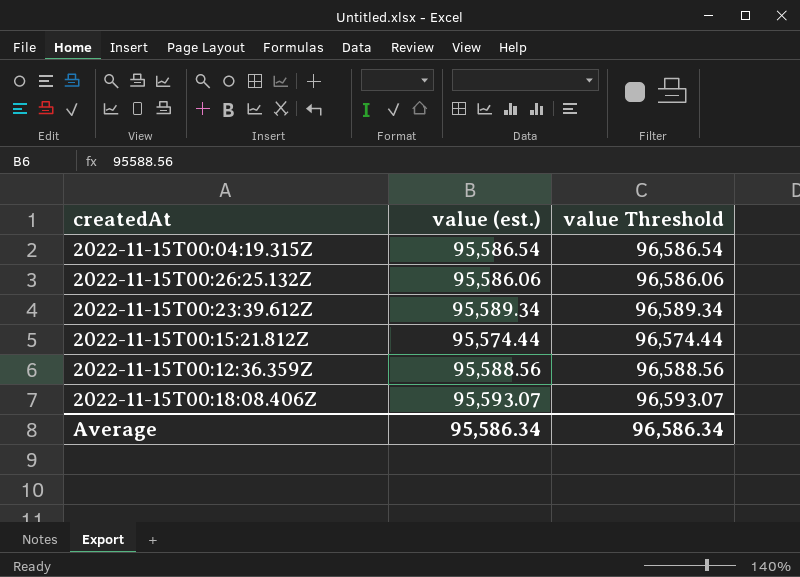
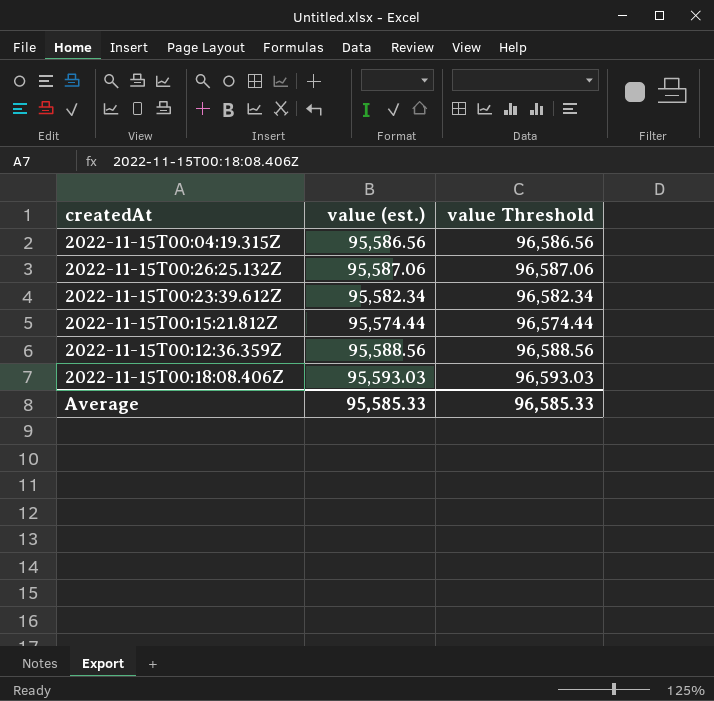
2022-11-15T00:04:19.315Z | value (est.): 95,586.54 -> 95,586.56
2022-11-15T00:04:19.315Z | value Threshold: 96,586.54 -> 96,586.56
2022-11-15T00:26:25.132Z | value (est.): 95,586.06 -> 95,587.06
2022-11-15T00:26:25.132Z | value Threshold: 96,586.06 -> 96,587.06
2022-11-15T00:23:39.612Z | value (est.): 95,589.34 -> 95,582.34
2022-11-15T00:23:39.612Z | value Threshold: 96,589.34 -> 96,582.34
2022-11-15T00:18:08.406Z | value (est.): 95,593.07 -> 95,593.03
2022-11-15T00:18:08.406Z | value Threshold: 96,593.07 -> 96,593.03
Average | value (est.): 95,586.34 -> 95,585.33
Average | value Threshold: 96,586.34 -> 96,585.33

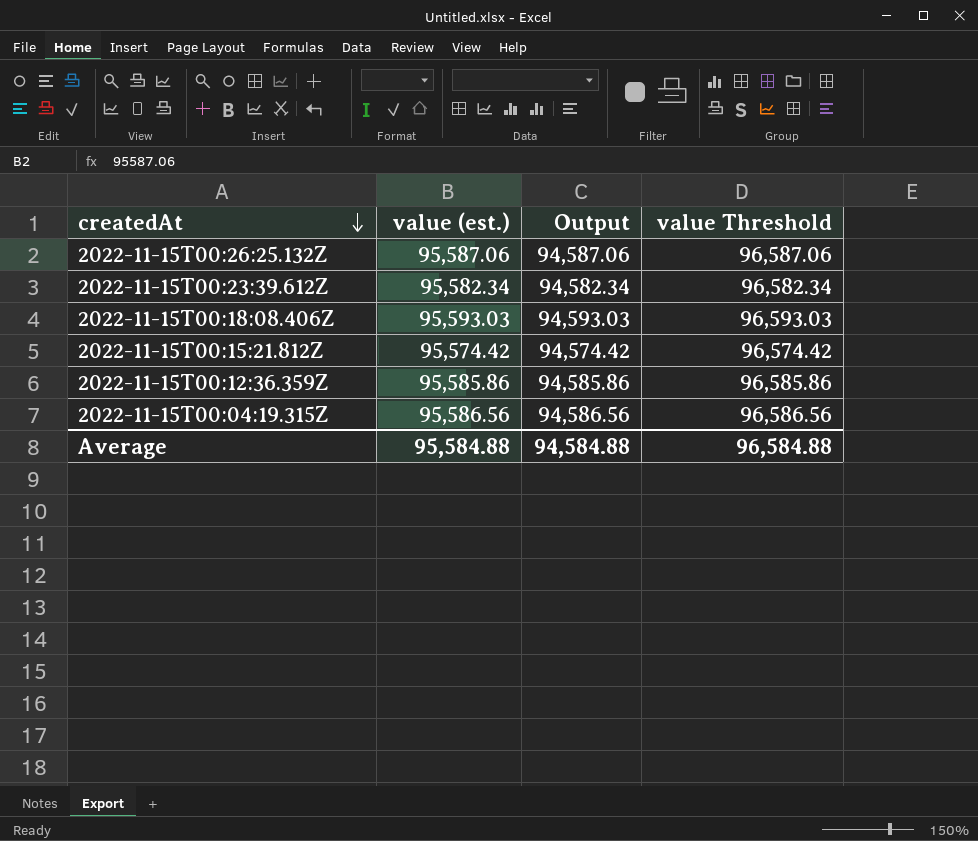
row order: none -> createdAt descending
column Output | formula: none -> [value (est.)] - 1000
2022-11-15T00:15:21.812Z | value (est.): 95,574.44 -> 95,574.42
2022-11-15T00:15:21.812Z | value Threshold: 96,574.44 -> 96,574.42
2022-11-15T00:12:36.359Z | value (est.): 95,588.56 -> 95,585.86
2022-11-15T00:12:36.359Z | value Threshold: 96,588.56 -> 96,585.86
Average | value (est.): 95,585.33 -> 95,584.88
Average | value Threshold: 96,585.33 -> 96,584.88

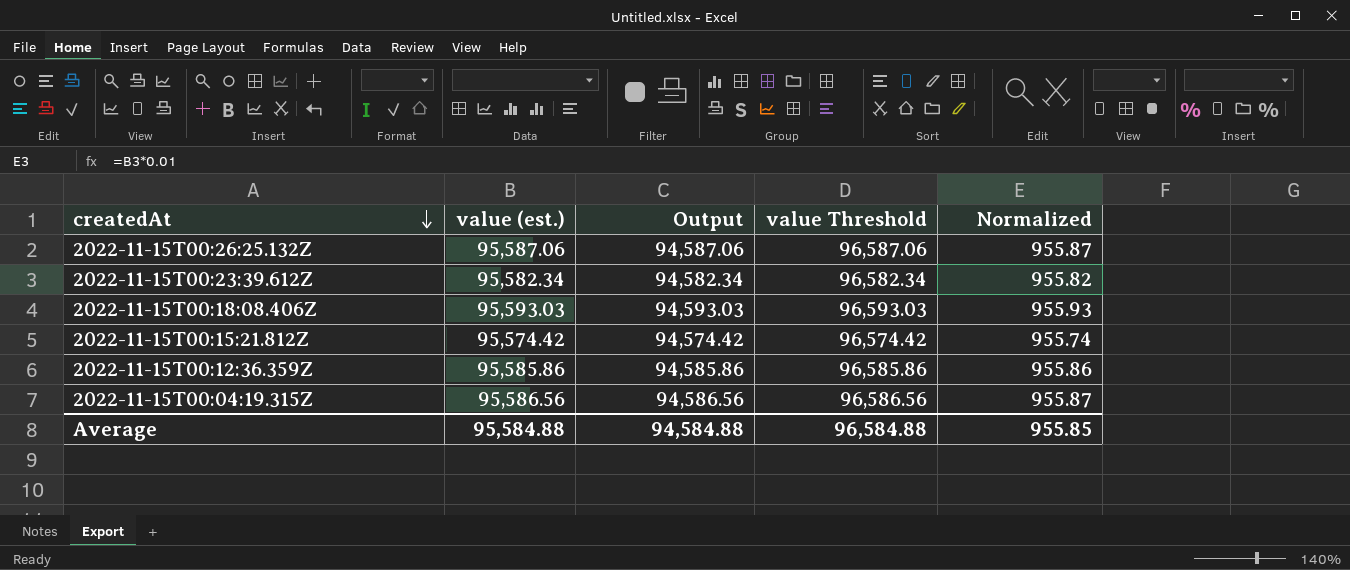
column Normalized | formula: none -> [value (est.)] * 0.01

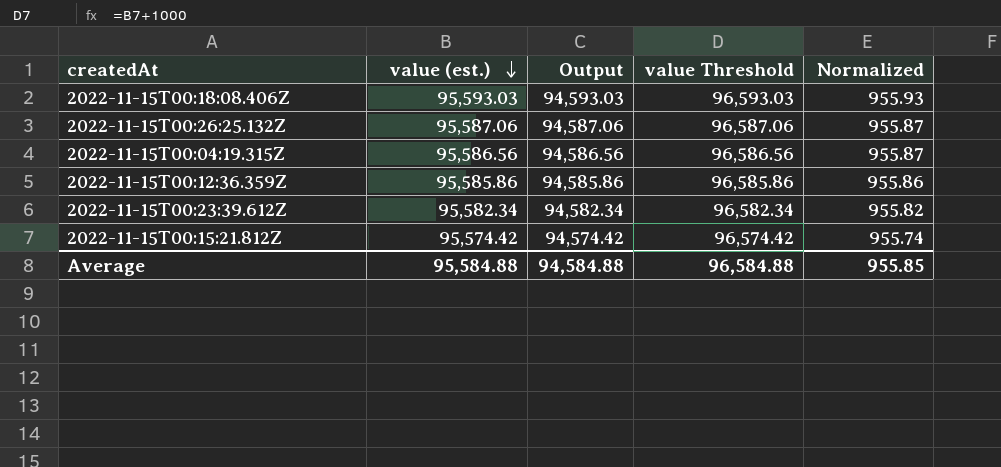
row order: createdAt descending -> value (est.) descending

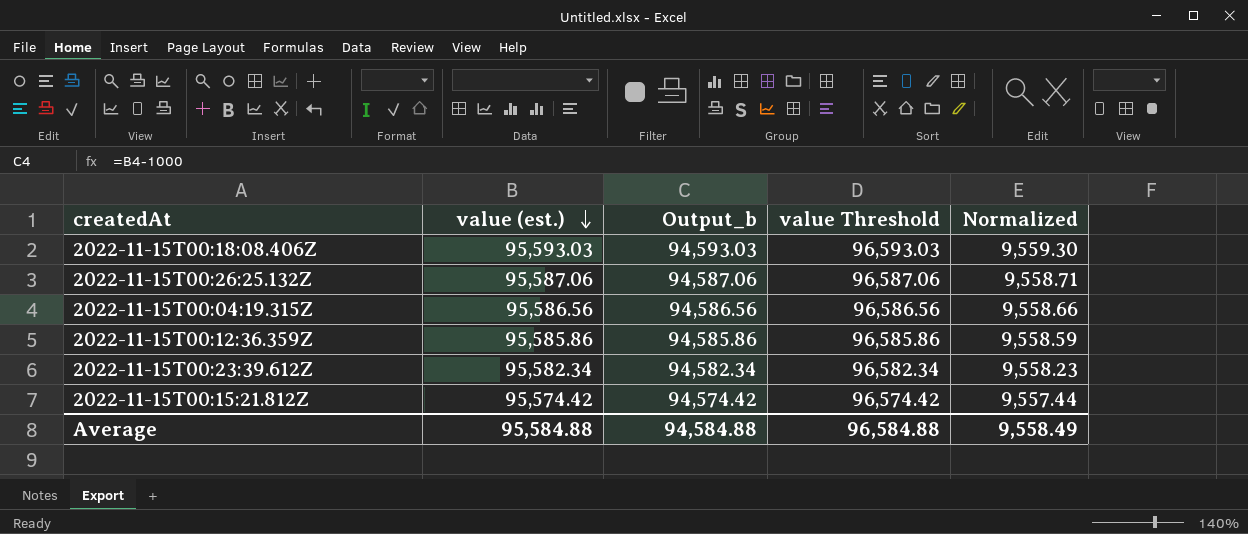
column name: Output -> Output_b
column Normalized | formula: [value (est.)] * 0.01 -> [value (est.)] * 0.1
Average | Normalized: 955.85 -> 9,558.49

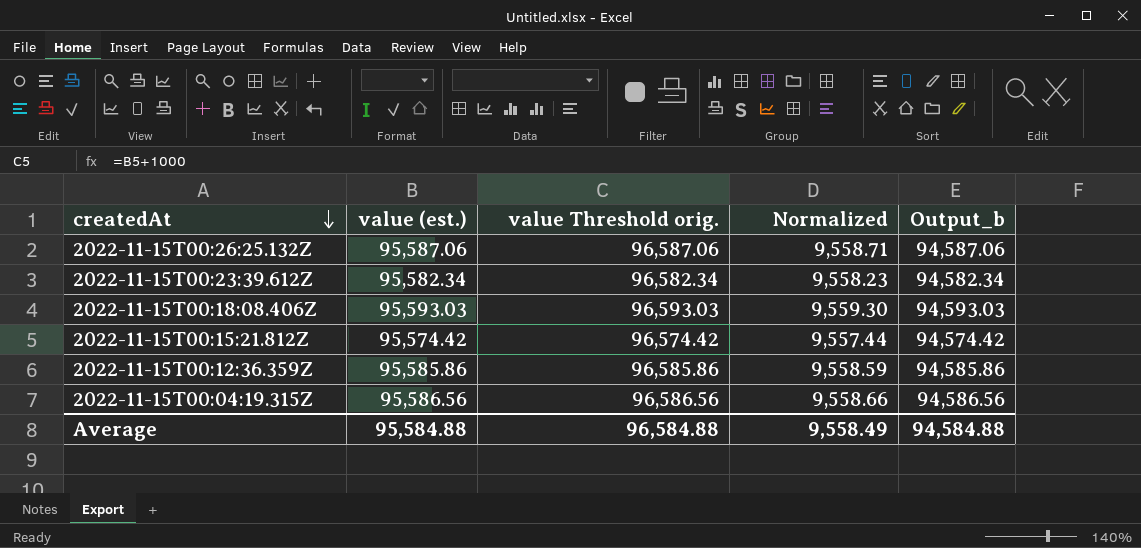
row order: value (est.) descending -> createdAt descending
column name: value Threshold -> value Threshold orig.
column Output_b | position: 3 -> 5

